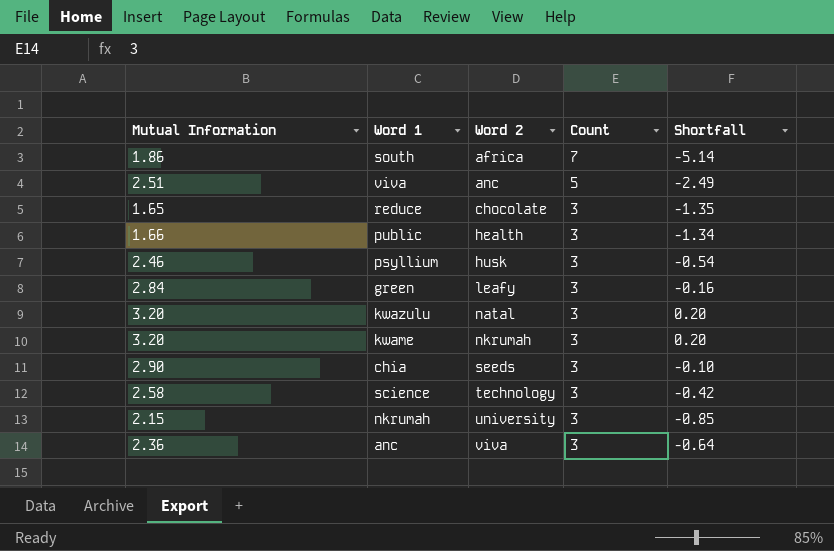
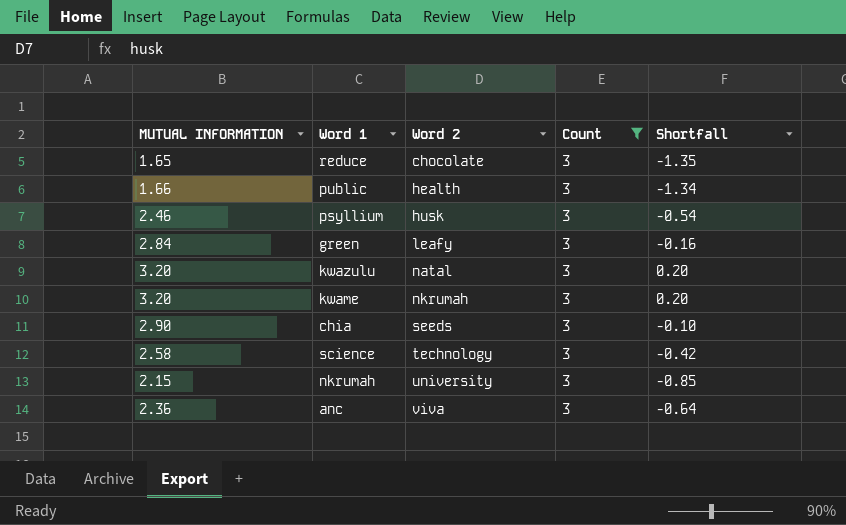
filter: none -> Count = 3
column name: Mutual Information -> MUTUAL INFORMATION

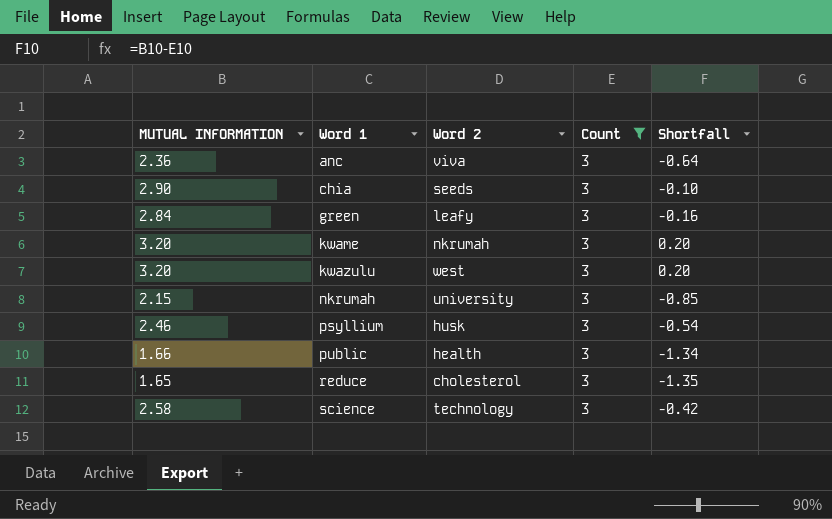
row order: Word 2 ascending -> Word 1 ascending
kwazulu | Word 2: natal -> west
reduce | Word 2: chocolate -> cholesterol

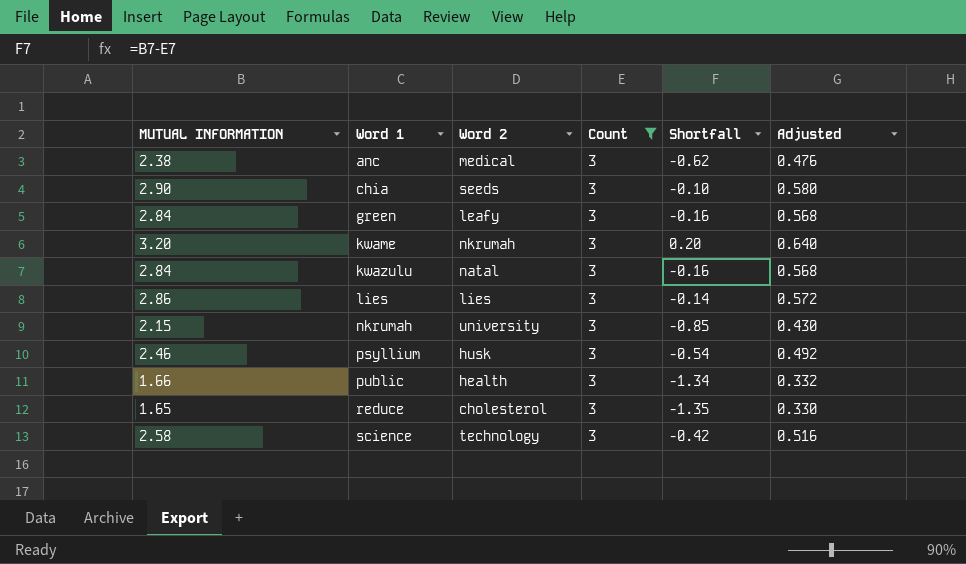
column Adjusted | formula: none -> [MUTUAL INFORMATION] * 0.2
anc | MUTUAL INFORMATION: 2.36 -> 2.38
anc | Word 2: viva -> medical
anc | Shortfall: -0.64 -> -0.62
kwazulu | MUTUAL INFORMATION: 3.20 -> 2.84
kwazulu | Word 2: west -> natal
kwazulu | Shortfall: 0.20 -> -0.16
row lies: none -> 2.86 | lies | 3 | -0.14 | 0.572

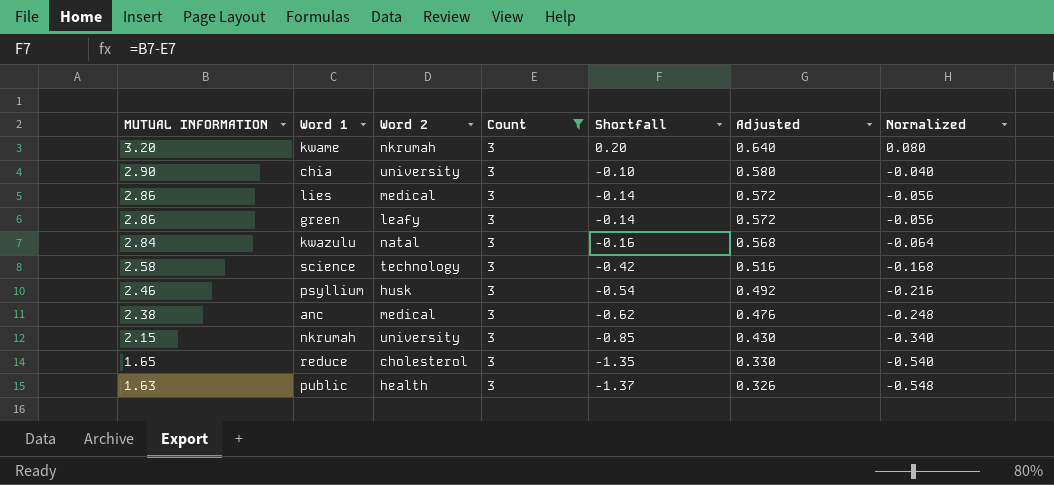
row order: Word 1 ascending -> MUTUAL INFORMATION descending
column Normalized | formula: none -> [Shortfall] * 0.4
chia | Word 2: seeds -> university
lies | Word 2: lies -> medical
green | MUTUAL INFORMATION: 2.84 -> 2.86
green | Shortfall: -0.16 -> -0.14
green | Adjusted: 0.568 -> 0.572
public | MUTUAL INFORMATION: 1.66 -> 1.63
public | Shortfall: -1.34 -> -1.37
public | Adjusted: 0.332 -> 0.326

